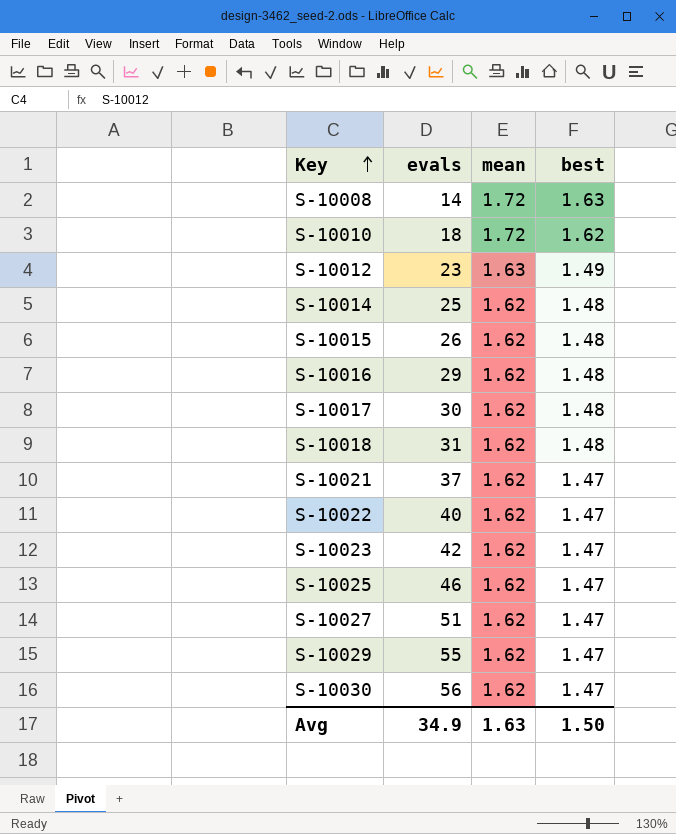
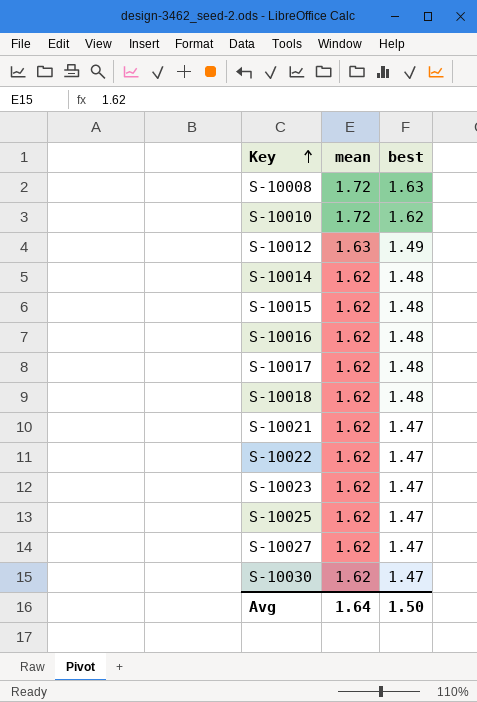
column evals | position: 2 -> none
row S-10029: 55 | 1.62 | 1.47 -> none
Avg | mean: 1.63 -> 1.64

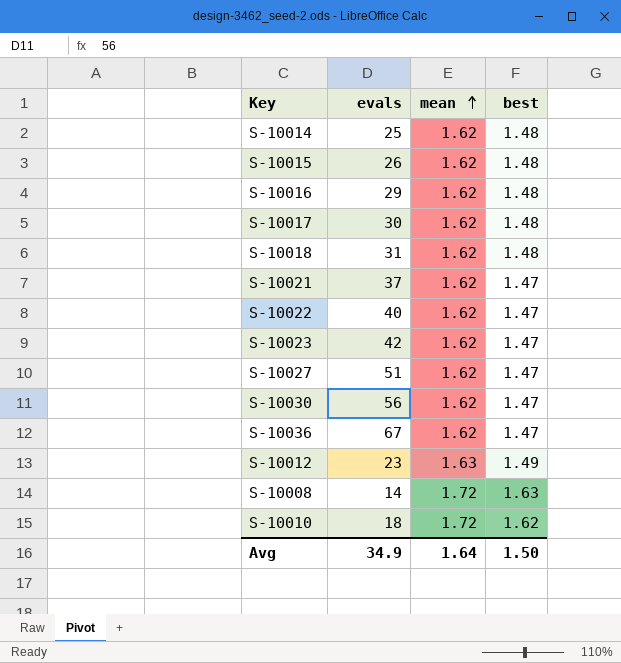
row order: Key ascending -> mean ascending
column evals | position: none -> 2
row S-10025: 1.62 | 1.47 -> none
row S-10036: none -> 67 | 1.62 | 1.47

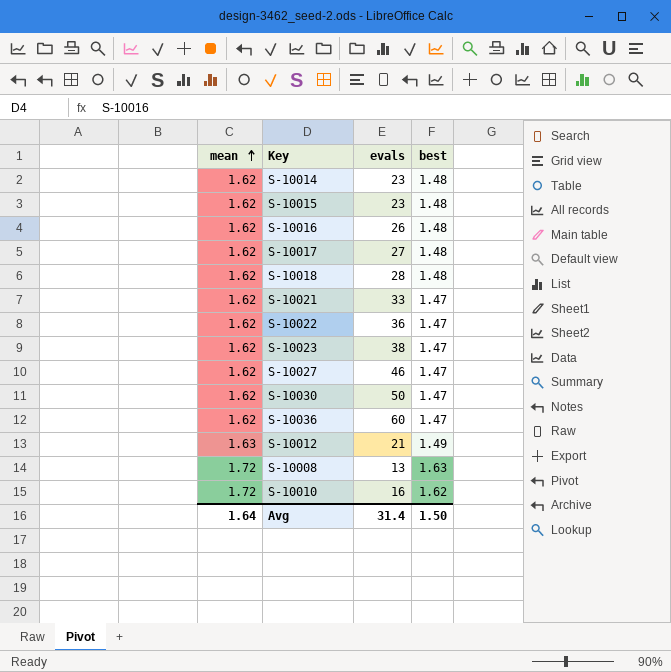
column mean | position: 3 -> 1
S-10014 | evals: 25 -> 23
S-10015 | evals: 26 -> 23
S-10016 | evals: 29 -> 26
S-10017 | evals: 30 -> 27
S-10018 | evals: 31 -> 28
S-10021 | evals: 37 -> 33
S-10022 | evals: 40 -> 36
S-10023 | evals: 42 -> 38
S-10027 | evals: 51 -> 46
S-10030 | evals: 56 -> 50
S-10036 | evals: 67 -> 60
S-10012 | evals: 23 -> 21
S-10008 | evals: 14 -> 13
S-10010 | evals: 18 -> 16
Avg | evals: 34.9 -> 31.4

